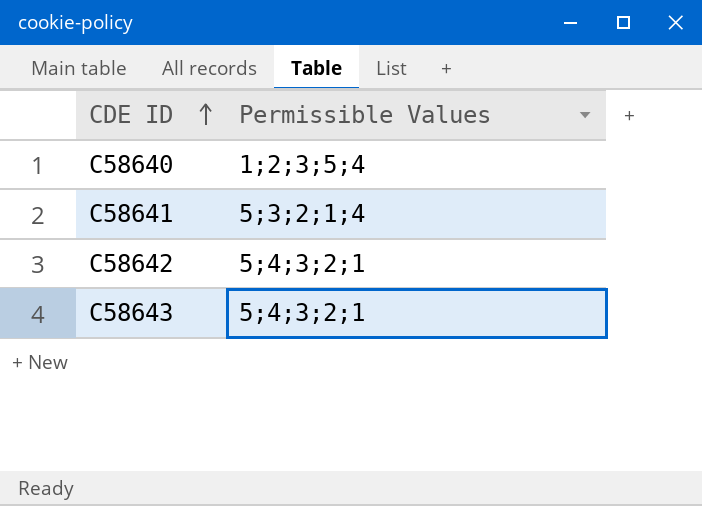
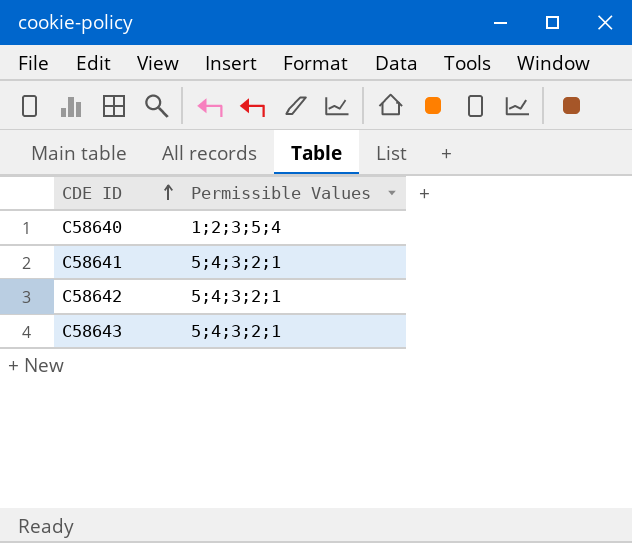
C58641 | Permissible Values: 5;3;2;1;4 -> 5;4;3;2;1

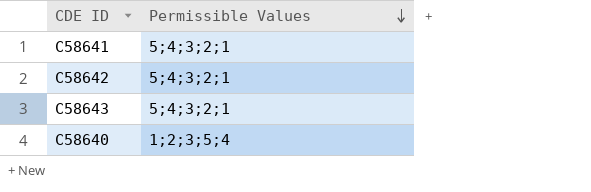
row order: CDE ID ascending -> Permissible Values descending

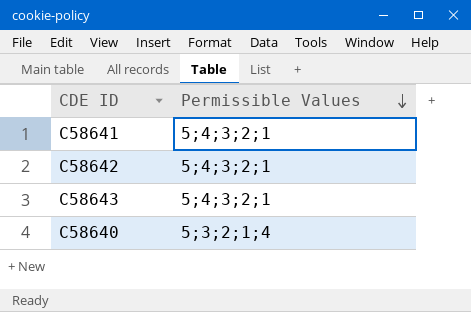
C58640 | Permissible Values: 1;2;3;5;4 -> 5;3;2;1;4

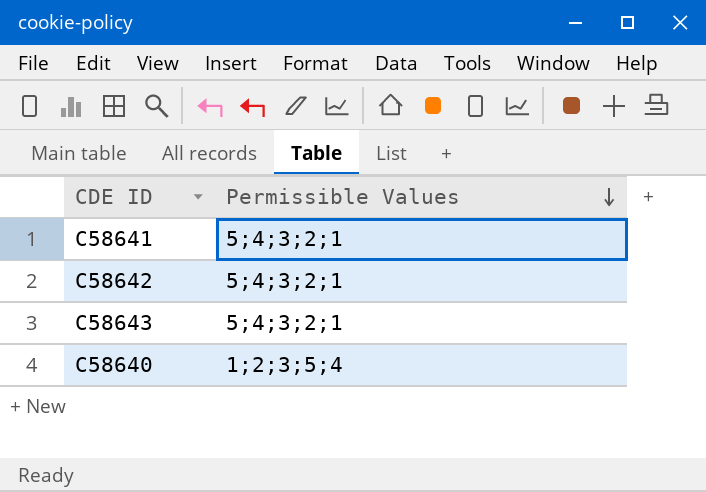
C58640 | Permissible Values: 5;3;2;1;4 -> 1;2;3;5;4

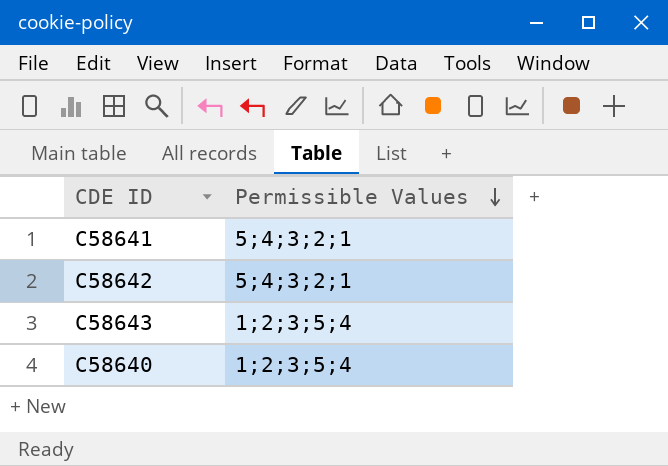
C58643 | Permissible Values: 5;4;3;2;1 -> 1;2;3;5;4

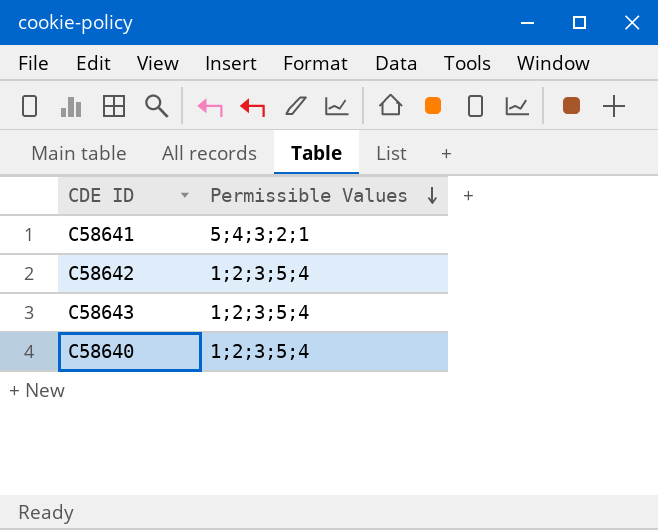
C58642 | Permissible Values: 5;4;3;2;1 -> 1;2;3;5;4

